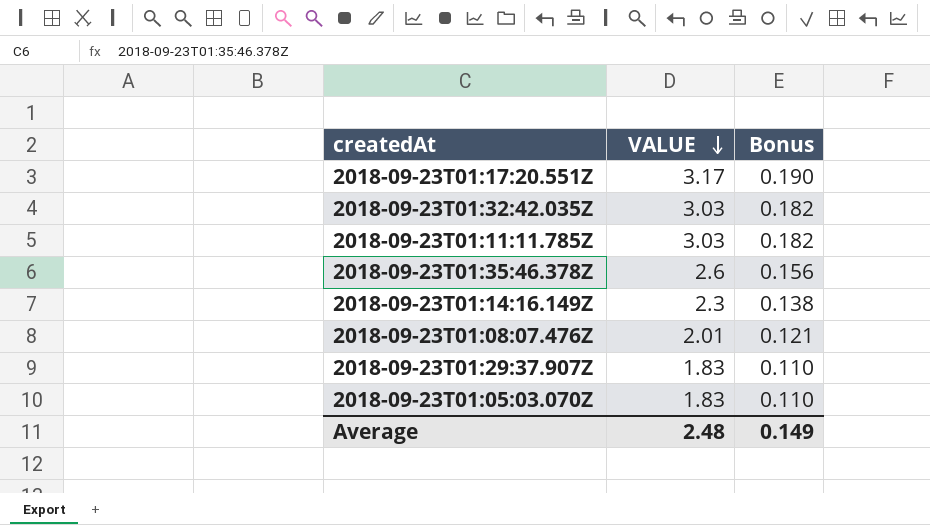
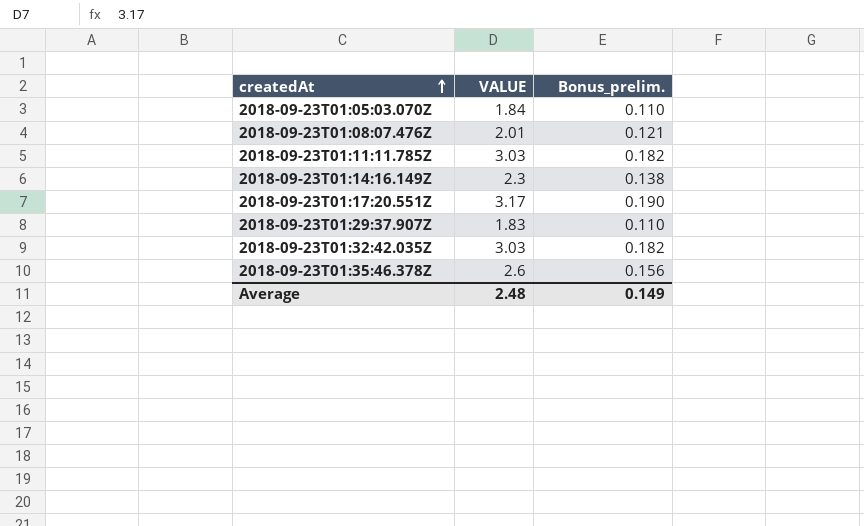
row order: VALUE descending -> createdAt ascending
column name: Bonus -> Bonus_prelim.
2018-09-23T01:05:03.070Z | VALUE: 1.83 -> 1.84

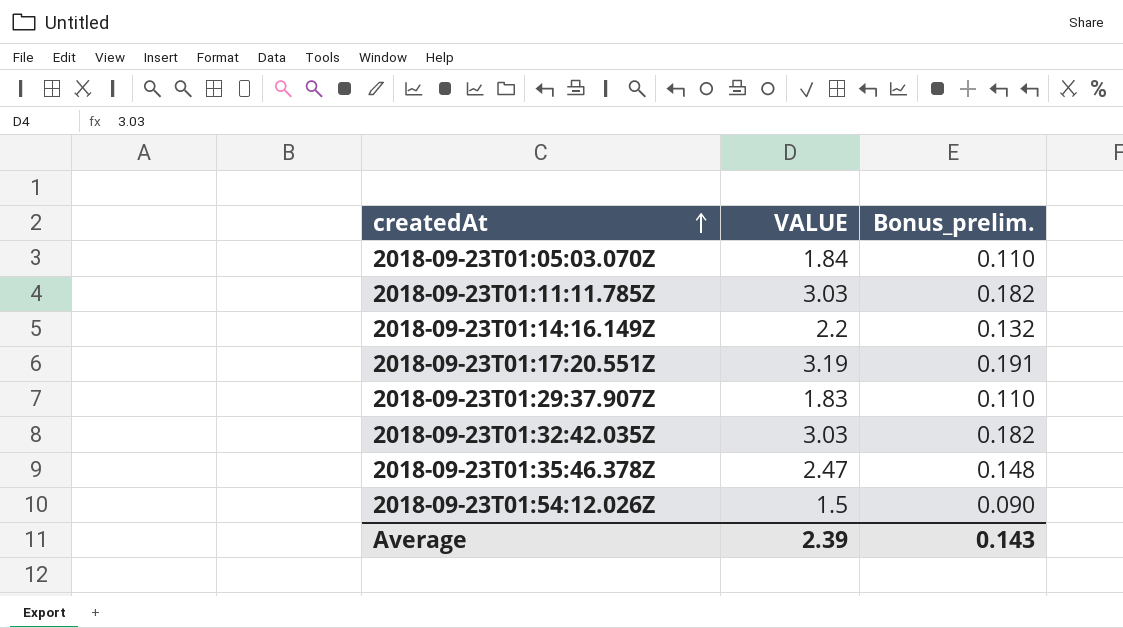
row 2018-09-23T01:08:07.476Z: 2.01 | 0.121 -> none
2018-09-23T01:14:16.149Z | VALUE: 2.3 -> 2.2
2018-09-23T01:14:16.149Z | Bonus_prelim.: 0.138 -> 0.132
2018-09-23T01:17:20.551Z | VALUE: 3.17 -> 3.19
2018-09-23T01:17:20.551Z | Bonus_prelim.: 0.190 -> 0.191
2018-09-23T01:35:46.378Z | VALUE: 2.6 -> 2.47
2018-09-23T01:35:46.378Z | Bonus_prelim.: 0.156 -> 0.148
row 2018-09-23T01:54:12.026Z: none -> 1.5 | 0.090
Average | VALUE: 2.48 -> 2.39
Average | Bonus_prelim.: 0.149 -> 0.143

